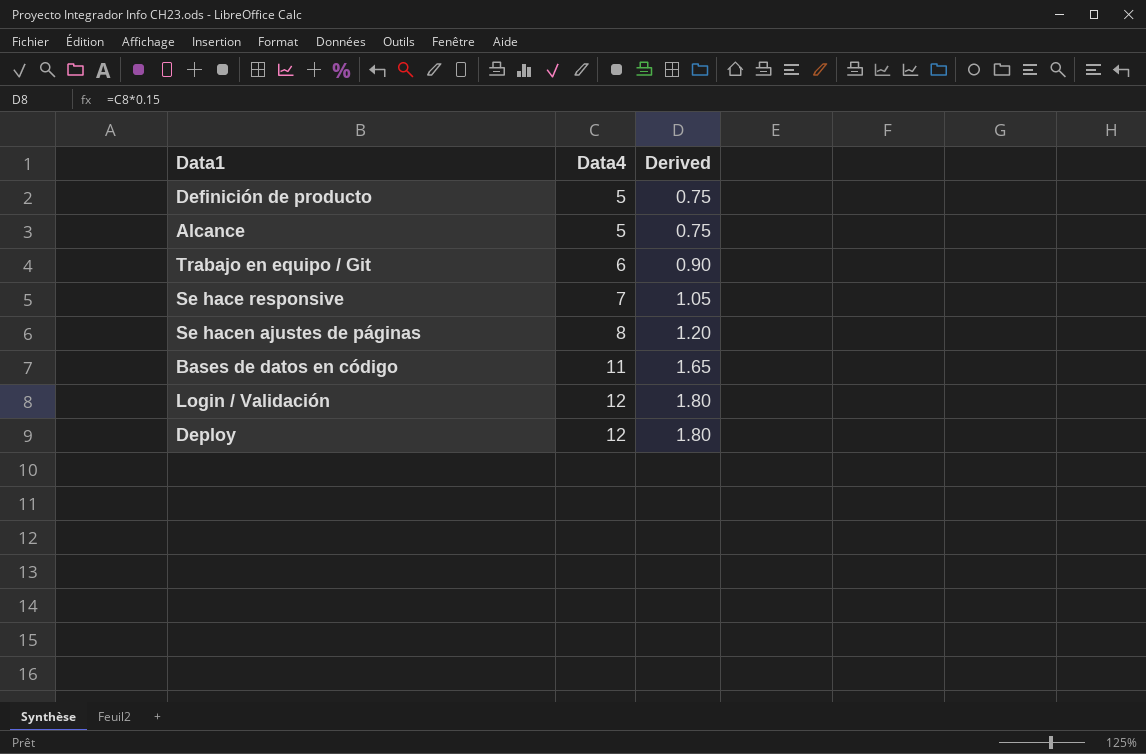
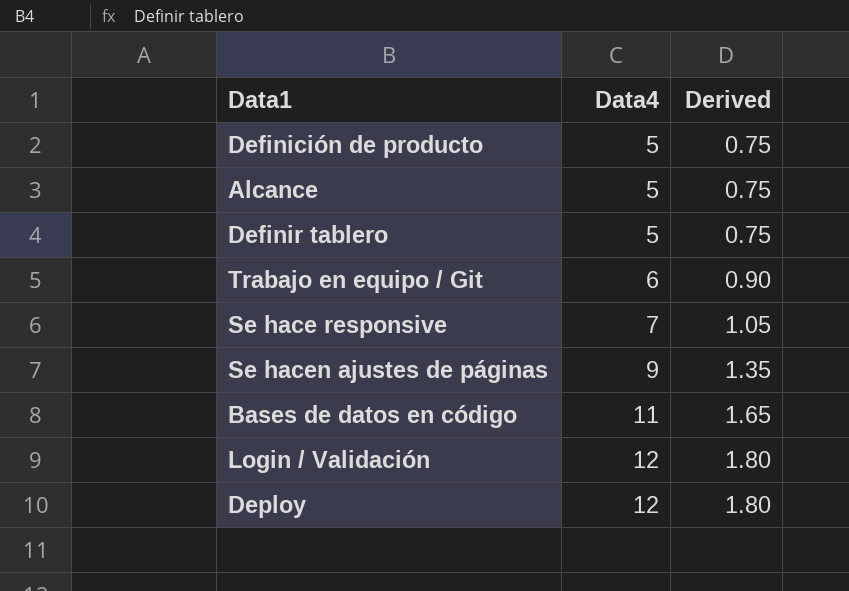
row Definir tablero: none -> 5 | 0.75
Se hacen ajustes de páginas | Data4: 8 -> 9
Se hacen ajustes de páginas | Derived: 1.20 -> 1.35

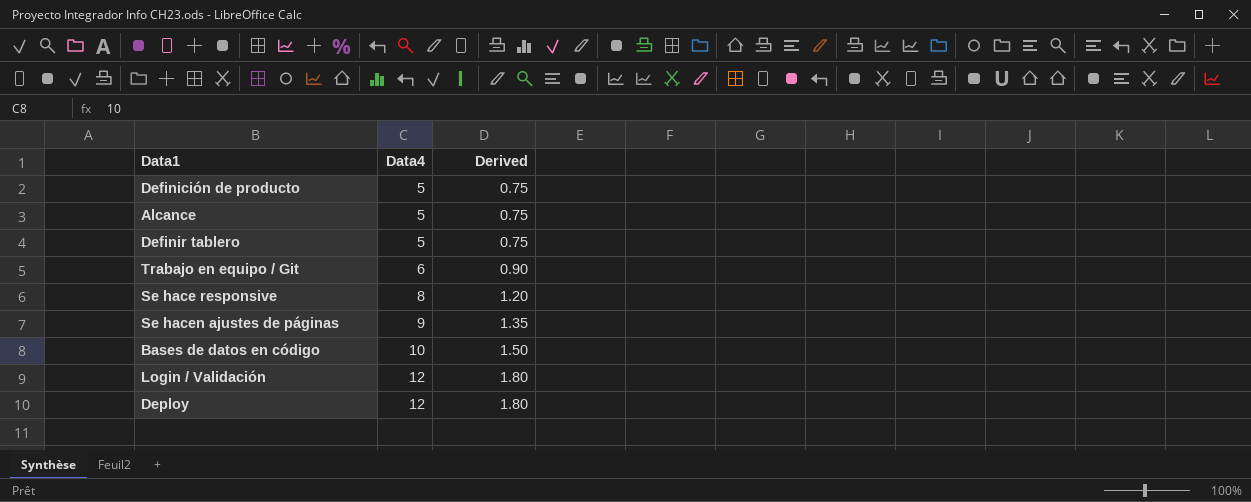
Se hace responsive | Data4: 7 -> 8
Se hace responsive | Derived: 1.05 -> 1.20
Bases de datos en código | Data4: 11 -> 10
Bases de datos en código | Derived: 1.65 -> 1.50

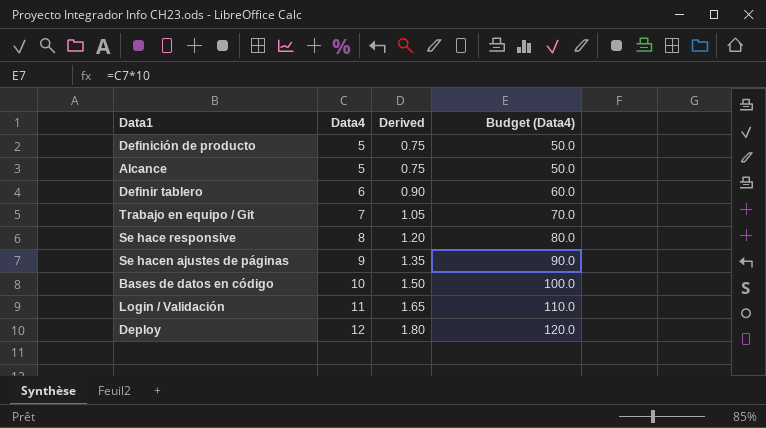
column Budget (Data4) | formula: none -> [Data4] * 10
Definir tablero | Data4: 5 -> 6
Definir tablero | Derived: 0.75 -> 0.90
Trabajo en equipo / Git | Data4: 6 -> 7
Trabajo en equipo / Git | Derived: 0.90 -> 1.05
Login / Validación | Data4: 12 -> 11
Login / Validación | Derived: 1.80 -> 1.65

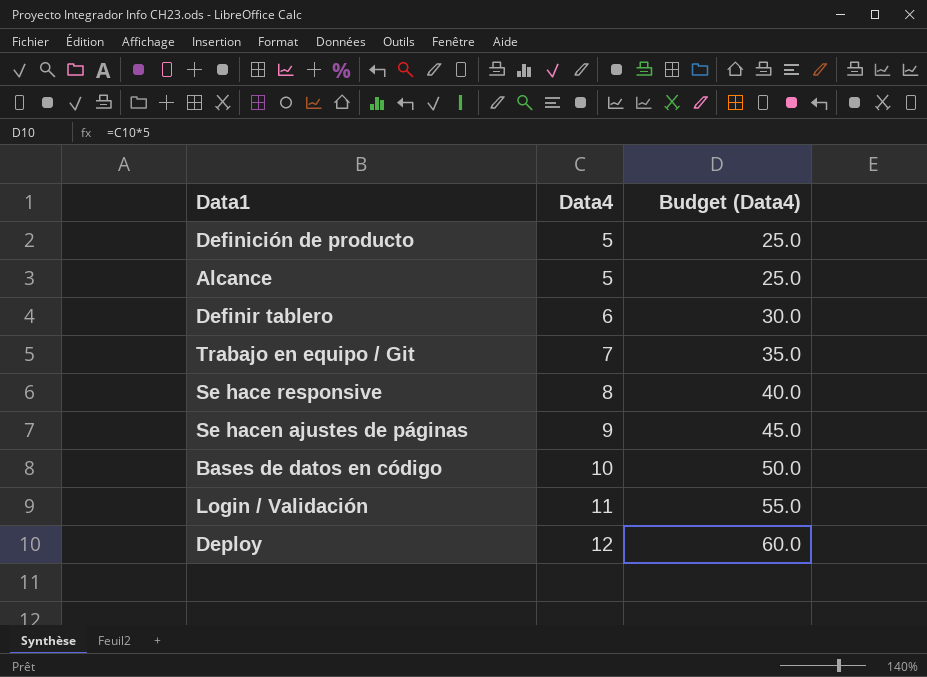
column Derived | formula: [Data4] * 0.15 -> none
column Budget (Data4) | formula: [Data4] * 10 -> [Data4] * 5

